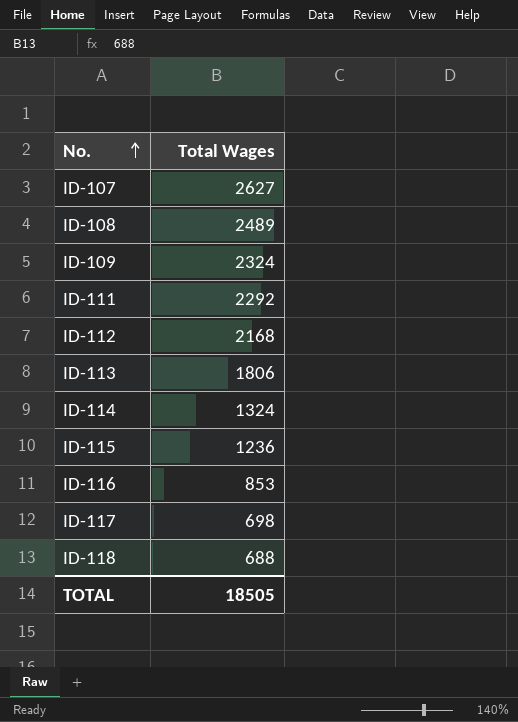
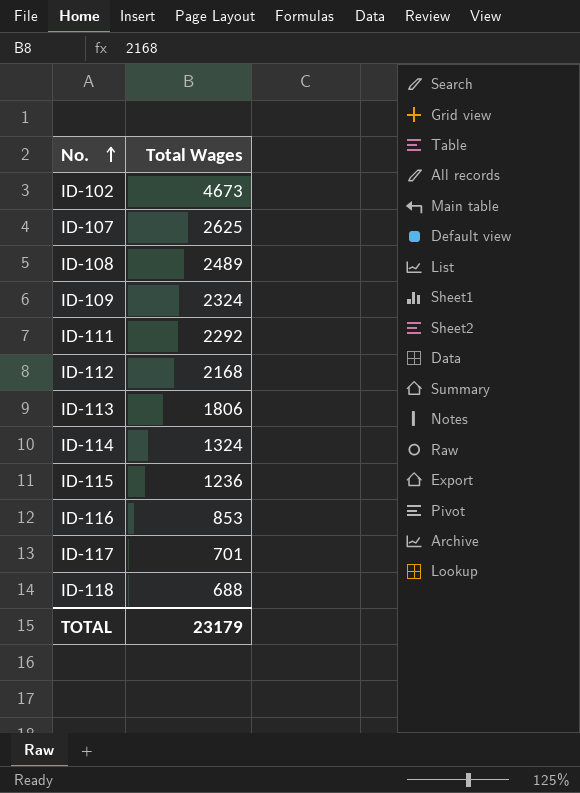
row ID-102: none -> 4673
ID-107 | Total Wages: 2627 -> 2625
ID-117 | Total Wages: 698 -> 701
TOTAL | Total Wages: 18505 -> 23179

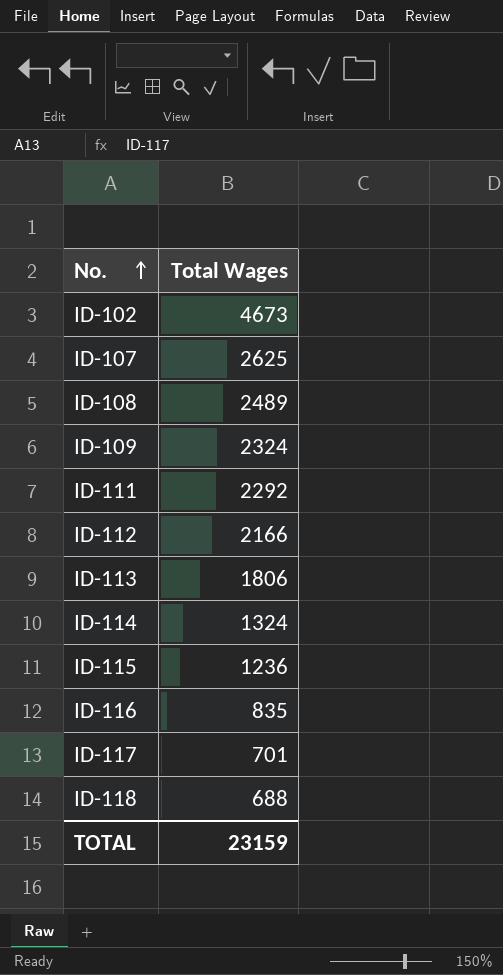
ID-112 | Total Wages: 2168 -> 2166
ID-116 | Total Wages: 853 -> 835
TOTAL | Total Wages: 23179 -> 23159

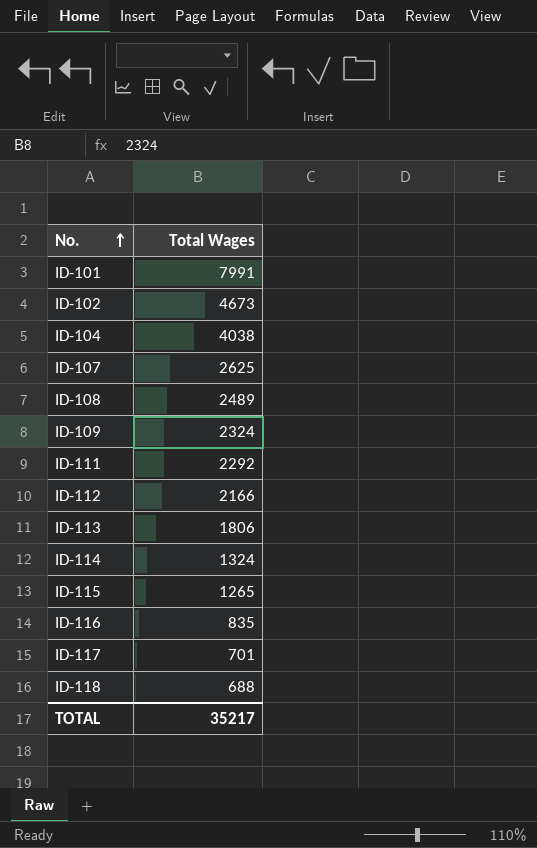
row ID-101: none -> 7991
row ID-104: none -> 4038
ID-115 | Total Wages: 1236 -> 1265
TOTAL | Total Wages: 23159 -> 35217

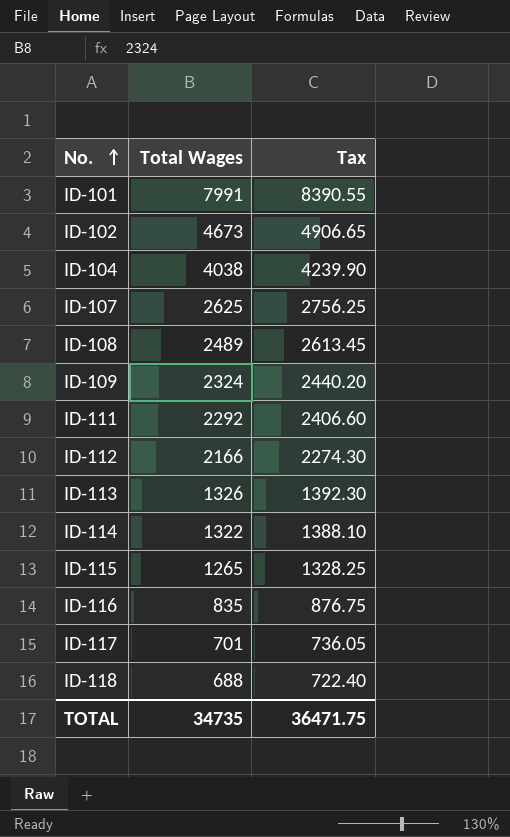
column Tax | formula: none -> [Total Wages] * 1.05
ID-113 | Total Wages: 1806 -> 1326
ID-114 | Total Wages: 1324 -> 1322
TOTAL | Total Wages: 35217 -> 34735

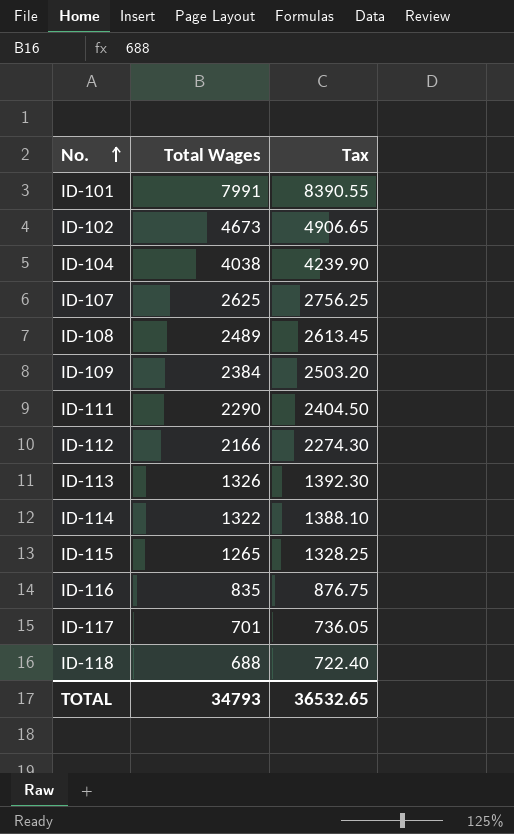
ID-109 | Total Wages: 2324 -> 2384
ID-109 | Tax: 2440.20 -> 2503.20
ID-111 | Total Wages: 2292 -> 2290
ID-111 | Tax: 2406.60 -> 2404.50
TOTAL | Total Wages: 34735 -> 34793
TOTAL | Tax: 36471.75 -> 36532.65

